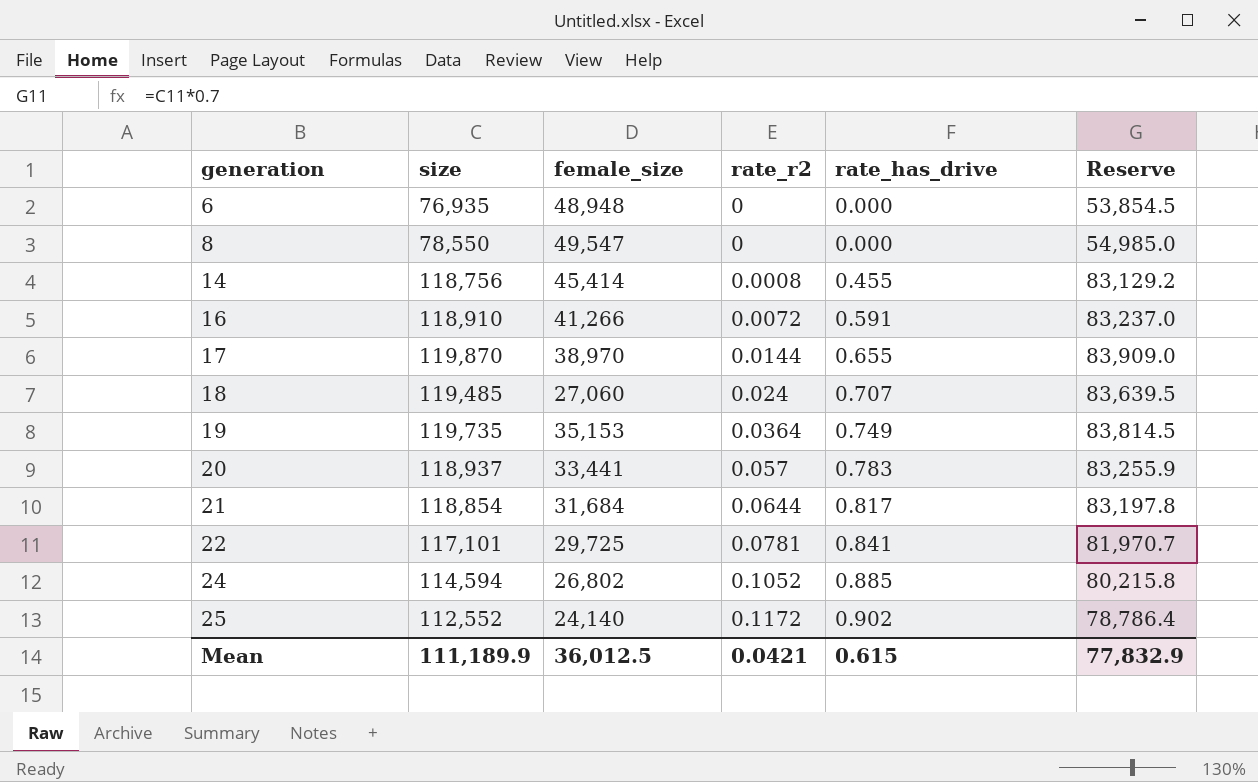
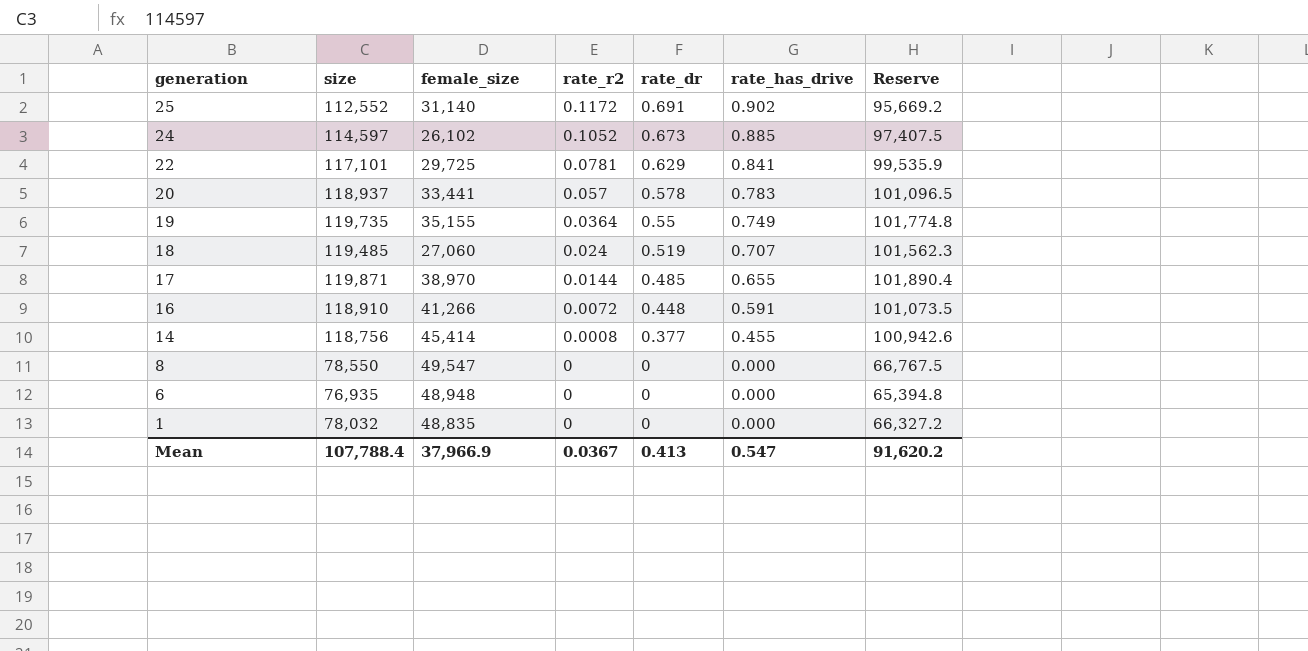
row order: generation ascending -> generation descending
column rate_dr | position: none -> 5
column Reserve | formula: [size] * 0.7 -> [size] * 0.85
row 21: 118,854 | 31,684 | 0.0644 | 0.817 | 83,197.8 -> none
25 | female_size: 24,140 -> 31,140
24 | size: 114,594 -> 114,597
24 | female_size: 26,802 -> 26,102
19 | female_size: 35,153 -> 35,155
17 | size: 119,870 -> 119,871
row 1: none -> 78,032 | 48,835 | 0 | 0 | 0.000 | 66,327.2
Mean | size: 111,189.9 -> 107,788.4
Mean | female_size: 36,012.5 -> 37,966.9
Mean | rate_r2: 0.0421 -> 0.0367
Mean | rate_has_drive: 0.615 -> 0.547
Mean | Reserve: 77,832.9 -> 91,620.2

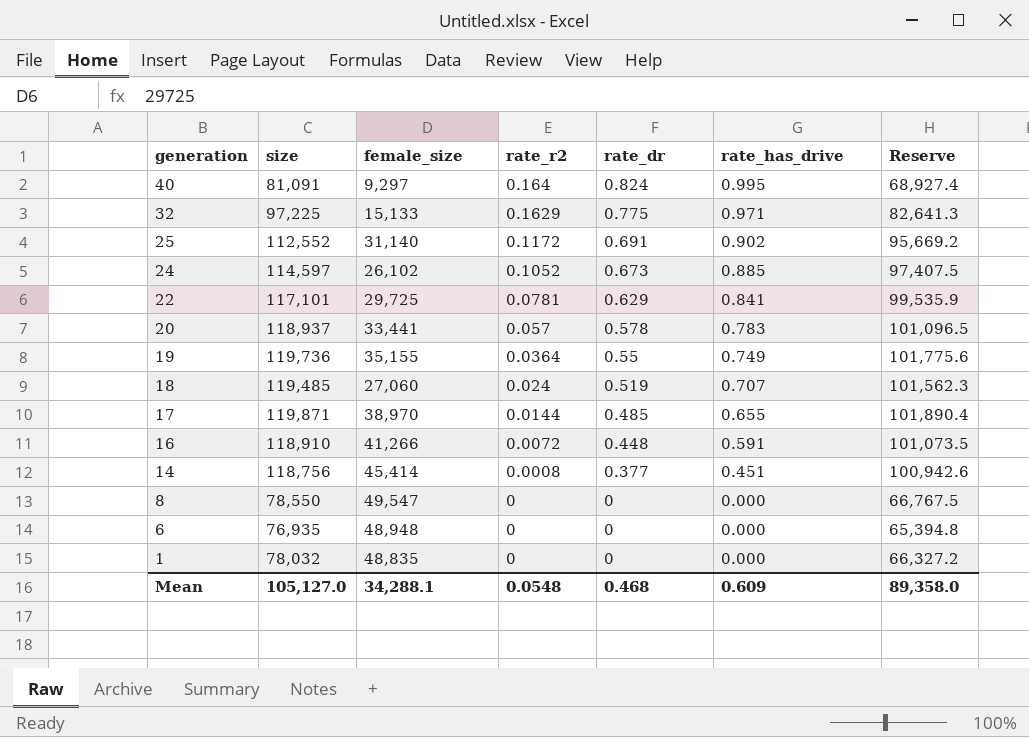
row 40: none -> 81,091 | 9,297 | 0.164 | 0.824 | 0.995 | 68,927.4
row 32: none -> 97,225 | 15,133 | 0.1629 | 0.775 | 0.971 | 82,641.3
19 | size: 119,735 -> 119,736
19 | Reserve: 101,774.8 -> 101,775.6
14 | rate_has_drive: 0.455 -> 0.451
Mean | size: 107,788.4 -> 105,127.0
Mean | female_size: 37,966.9 -> 34,288.1
Mean | rate_r2: 0.0367 -> 0.0548
Mean | rate_dr: 0.413 -> 0.468
Mean | rate_has_drive: 0.547 -> 0.609
Mean | Reserve: 91,620.2 -> 89,358.0

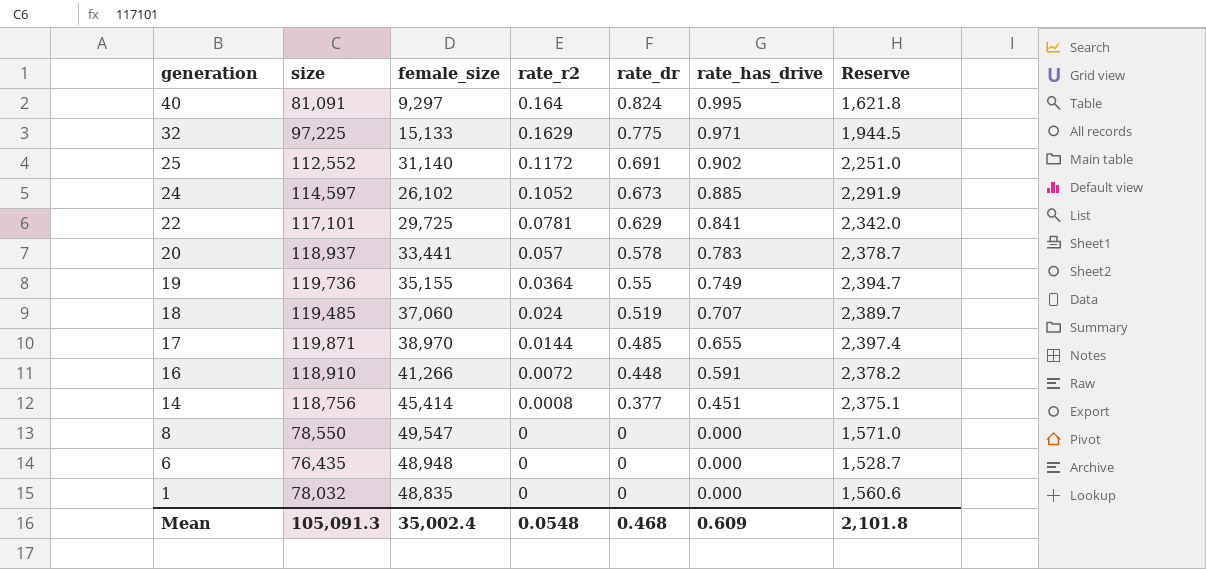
column Reserve | formula: [size] * 0.85 -> [size] * 0.02
18 | female_size: 27,060 -> 37,060
6 | size: 76,935 -> 76,435
Mean | size: 105,127.0 -> 105,091.3
Mean | female_size: 34,288.1 -> 35,002.4
Mean | Reserve: 89,358.0 -> 2,101.8

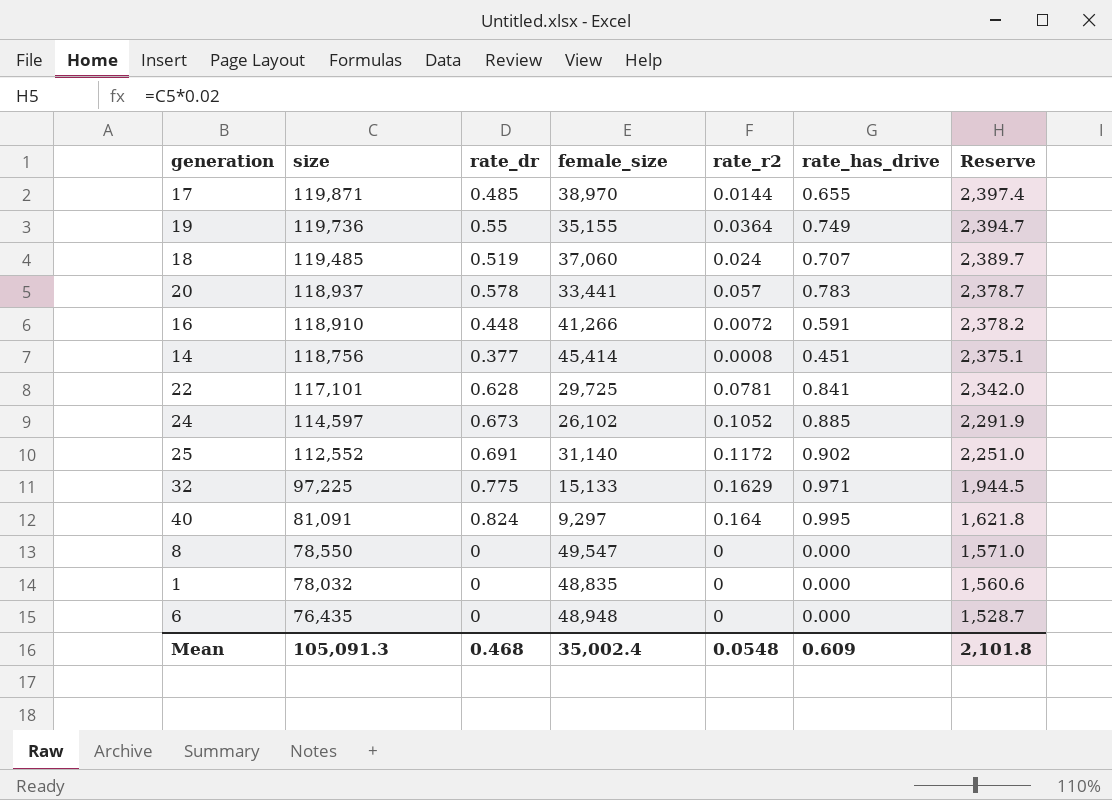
row order: generation descending -> size descending
column rate_dr | position: 5 -> 3
22 | rate_dr: 0.629 -> 0.628

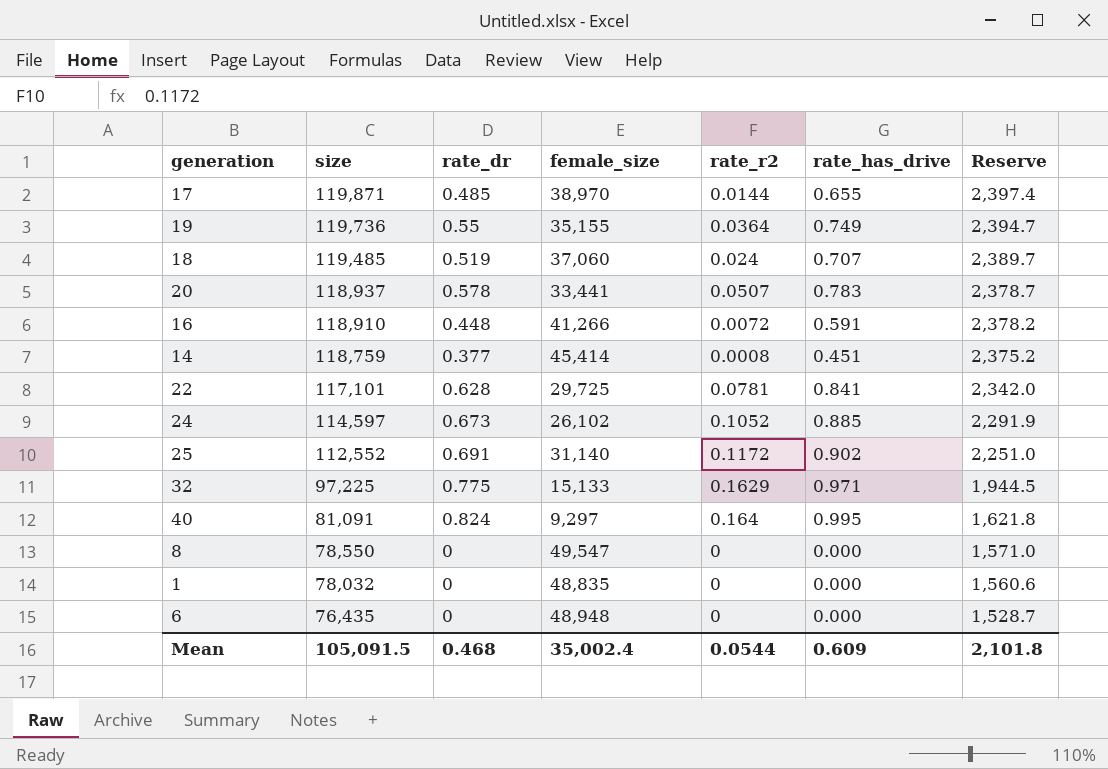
20 | rate_r2: 0.057 -> 0.0507
14 | size: 118,756 -> 118,759
14 | Reserve: 2,375.1 -> 2,375.2
Mean | size: 105,091.3 -> 105,091.5
Mean | rate_r2: 0.0548 -> 0.0544

